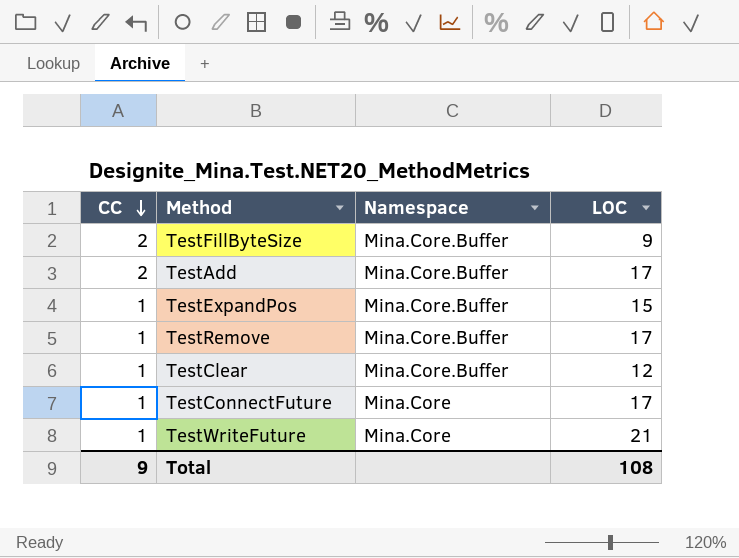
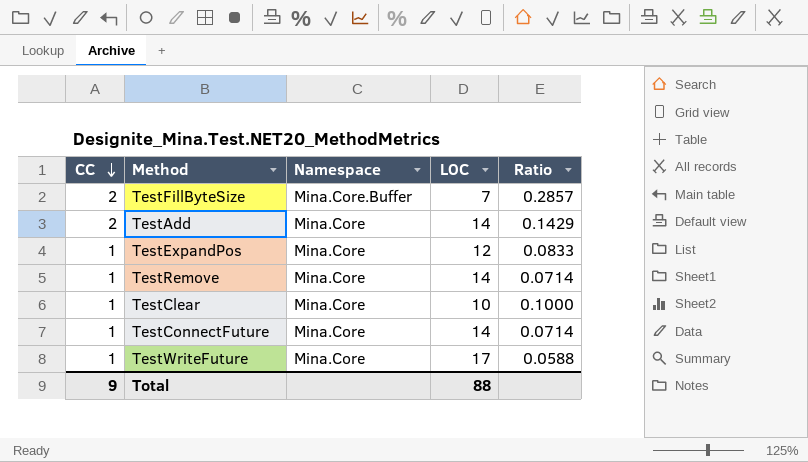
column Ratio | formula: none -> [CC] / [LOC]
TestFillByteSize | LOC: 9 -> 7
TestAdd | Namespace: Mina.Core.Buffer -> Mina.Core
TestAdd | LOC: 17 -> 14
TestExpandPos | Namespace: Mina.Core.Buffer -> Mina.Core
TestExpandPos | LOC: 15 -> 12
TestRemove | Namespace: Mina.Core.Buffer -> Mina.Core
TestRemove | LOC: 17 -> 14
TestClear | Namespace: Mina.Core.Buffer -> Mina.Core
TestClear | LOC: 12 -> 10
TestConnectFuture | LOC: 17 -> 14
TestWriteFuture | LOC: 21 -> 17
Total | LOC: 108 -> 88

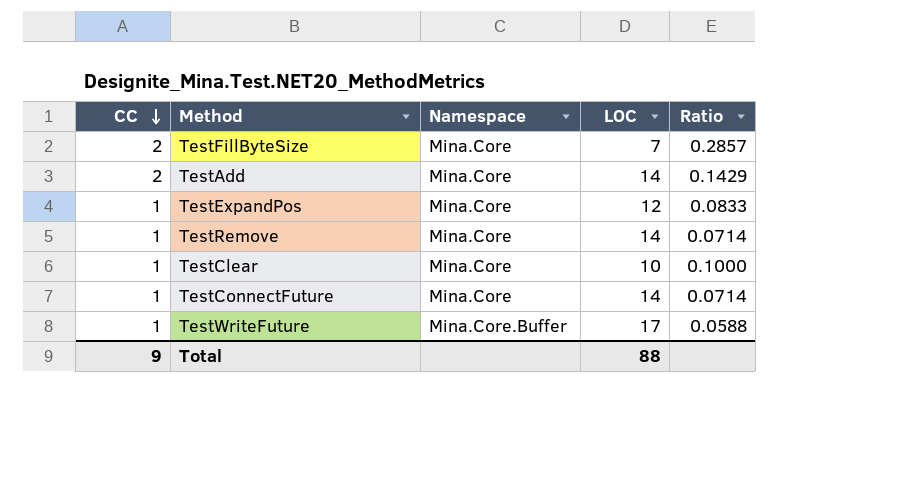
TestFillByteSize | Namespace: Mina.Core.Buffer -> Mina.Core
TestWriteFuture | Namespace: Mina.Core -> Mina.Core.Buffer

